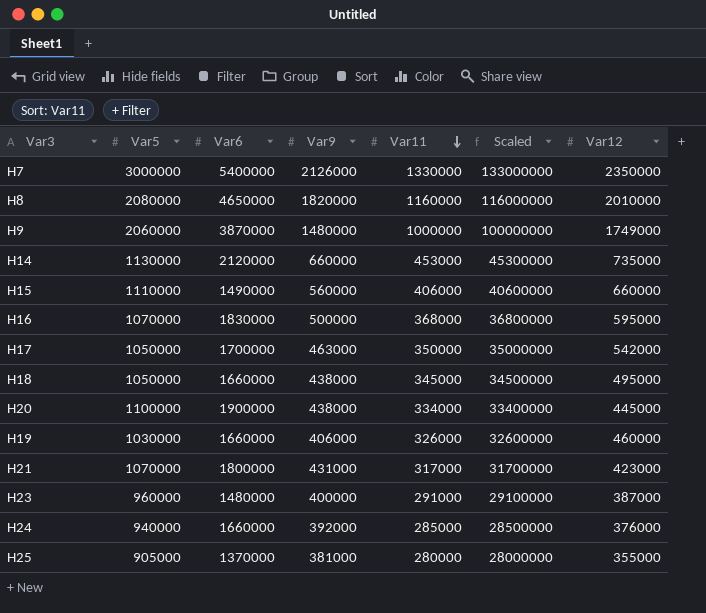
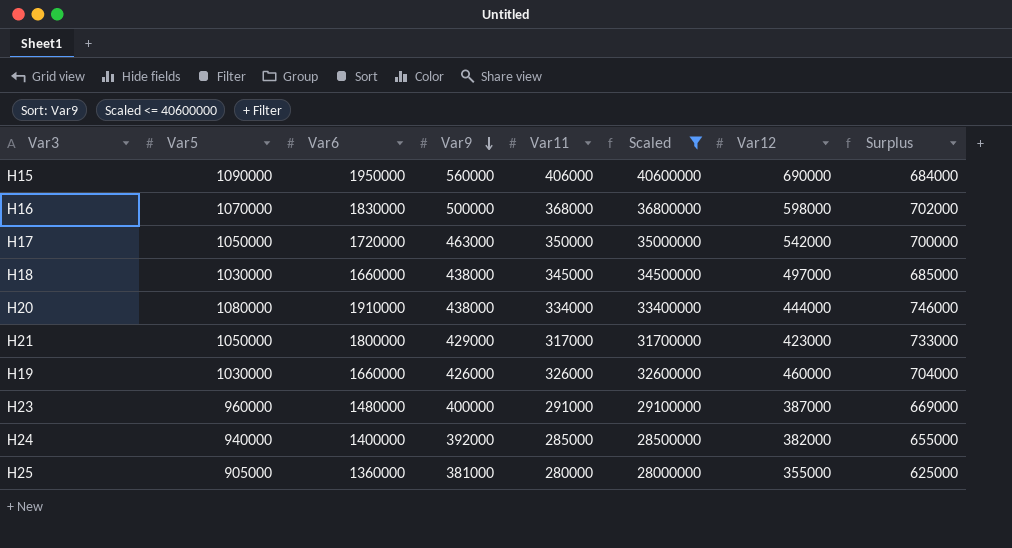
filter: none -> Scaled <= 40600000
row order: Var11 descending -> Var9 descending
column Surplus | formula: none -> [Var5] - [Var11]
H15 | Var5: 1110000 -> 1090000
H15 | Var6: 1490000 -> 1950000
H15 | Var12: 660000 -> 690000
H16 | Var12: 595000 -> 598000
H17 | Var6: 1700000 -> 1720000
H18 | Var5: 1050000 -> 1030000
H18 | Var12: 495000 -> 497000
H20 | Var5: 1100000 -> 1080000
H20 | Var6: 1900000 -> 1910000
H20 | Var12: 445000 -> 444000
H21 | Var5: 1070000 -> 1050000
H21 | Var9: 431000 -> 429000
H19 | Var9: 406000 -> 426000
H24 | Var6: 1660000 -> 1400000
H24 | Var12: 376000 -> 382000
H25 | Var6: 1370000 -> 1360000

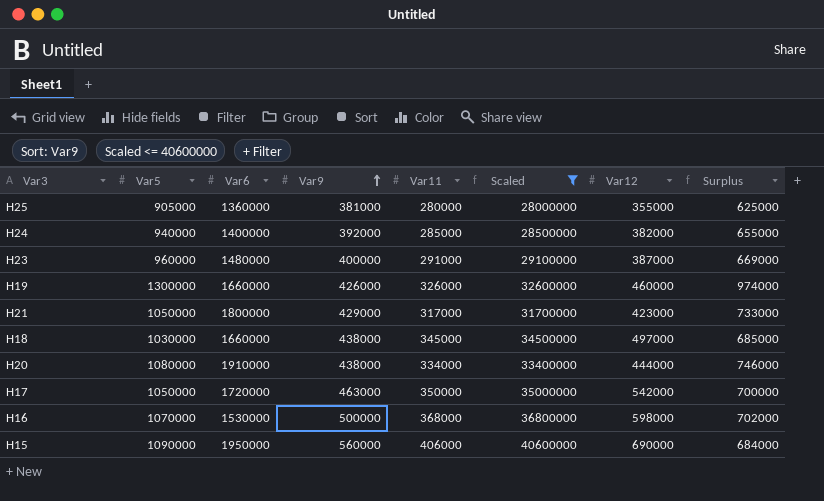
row order: Var9 descending -> Var9 ascending
H19 | Var5: 1030000 -> 1300000
H19 | Surplus: 704000 -> 974000
H16 | Var6: 1830000 -> 1530000

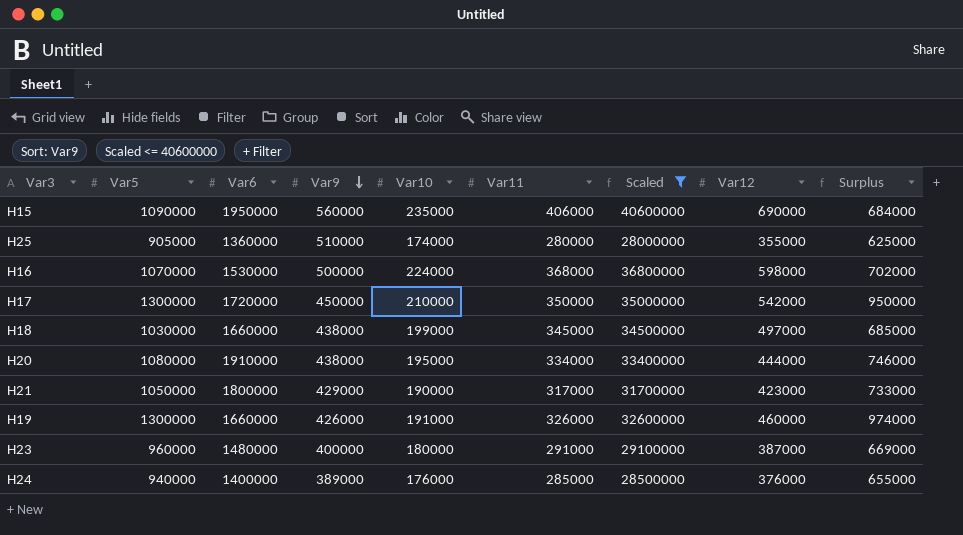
row order: Var9 ascending -> Var9 descending
column Var10 | position: none -> 5
H25 | Var9: 381000 -> 510000
H17 | Var5: 1050000 -> 1300000
H17 | Var9: 463000 -> 450000
H17 | Surplus: 700000 -> 950000
H24 | Var9: 392000 -> 389000
H24 | Var12: 382000 -> 376000

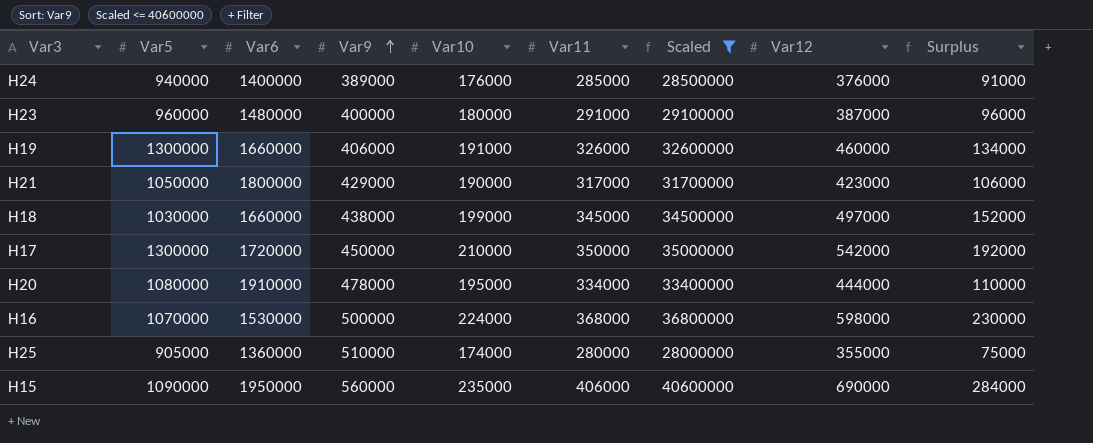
row order: Var9 descending -> Var9 ascending
column Surplus | formula: [Var5] - [Var11] -> [Var12] - [Var11]
H19 | Var9: 426000 -> 406000
H20 | Var9: 438000 -> 478000

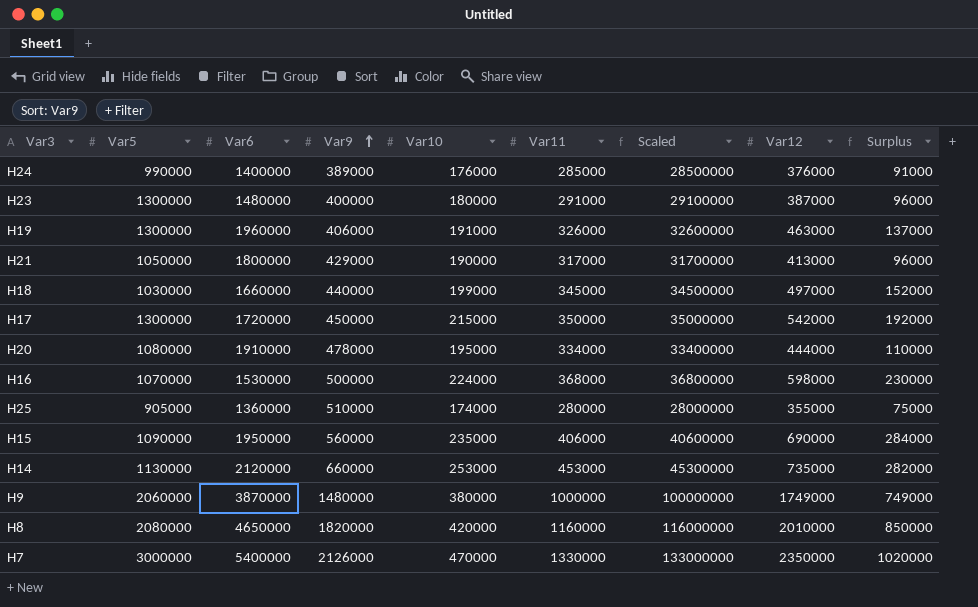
filter: Scaled <= 40600000 -> none
H24 | Var5: 940000 -> 990000
H23 | Var5: 960000 -> 1300000
H19 | Var6: 1660000 -> 1960000
H19 | Var12: 460000 -> 463000
H19 | Surplus: 134000 -> 137000
H21 | Var12: 423000 -> 413000
H21 | Surplus: 106000 -> 96000
H18 | Var9: 438000 -> 440000
H17 | Var10: 210000 -> 215000

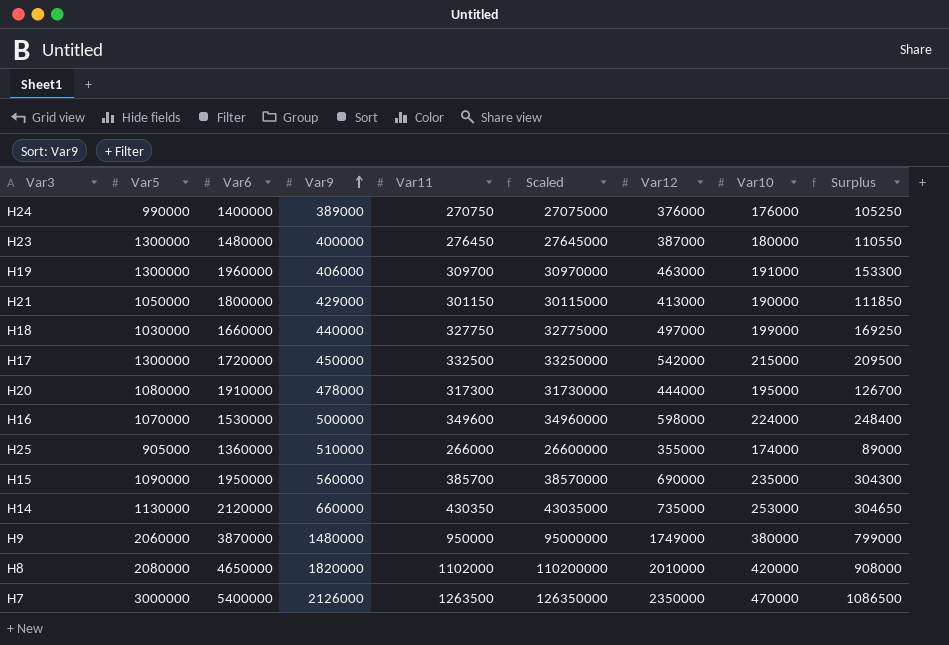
column Var10 | position: 5 -> 8
H24 | Var11: 285000 -> 270750
H24 | Scaled: 28500000 -> 27075000
H24 | Surplus: 91000 -> 105250
H23 | Var11: 291000 -> 276450
H23 | Scaled: 29100000 -> 27645000
H23 | Surplus: 96000 -> 110550
H19 | Var11: 326000 -> 309700
H19 | Scaled: 32600000 -> 30970000
H19 | Surplus: 137000 -> 153300
H21 | Var11: 317000 -> 301150
H21 | Scaled: 31700000 -> 30115000
H21 | Surplus: 96000 -> 111850
H18 | Var11: 345000 -> 327750
H18 | Scaled: 34500000 -> 32775000
H18 | Surplus: 152000 -> 169250
H17 | Var11: 350000 -> 332500
H17 | Scaled: 35000000 -> 33250000
H17 | Surplus: 192000 -> 209500
H20 | Var11: 334000 -> 317300
H20 | Scaled: 33400000 -> 31730000
H20 | Surplus: 110000 -> 126700
H16 | Var11: 368000 -> 349600
H16 | Scaled: 36800000 -> 34960000
H16 | Surplus: 230000 -> 248400
H25 | Var11: 280000 -> 266000
H25 | Scaled: 28000000 -> 26600000
H25 | Surplus: 75000 -> 89000
H15 | Var11: 406000 -> 385700
H15 | Scaled: 40600000 -> 38570000
H15 | Surplus: 284000 -> 304300
H14 | Var11: 453000 -> 430350
H14 | Scaled: 45300000 -> 43035000
H14 | Surplus: 282000 -> 304650
H9 | Var11: 1000000 -> 950000
H9 | Scaled: 100000000 -> 95000000
H9 | Surplus: 749000 -> 799000
H8 | Var11: 1160000 -> 1102000
H8 | Scaled: 116000000 -> 110200000
H8 | Surplus: 850000 -> 908000
H7 | Var11: 1330000 -> 1263500
H7 | Scaled: 133000000 -> 126350000
H7 | Surplus: 1020000 -> 1086500

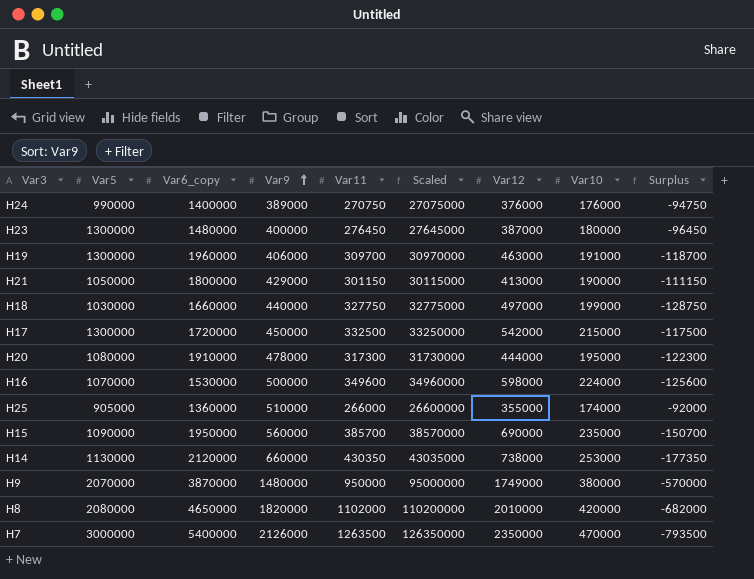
column name: Var6 -> Var6_copy
column Surplus | formula: [Var12] - [Var11] -> [Var10] - [Var11]
H14 | Var12: 735000 -> 738000
H9 | Var5: 2060000 -> 2070000

